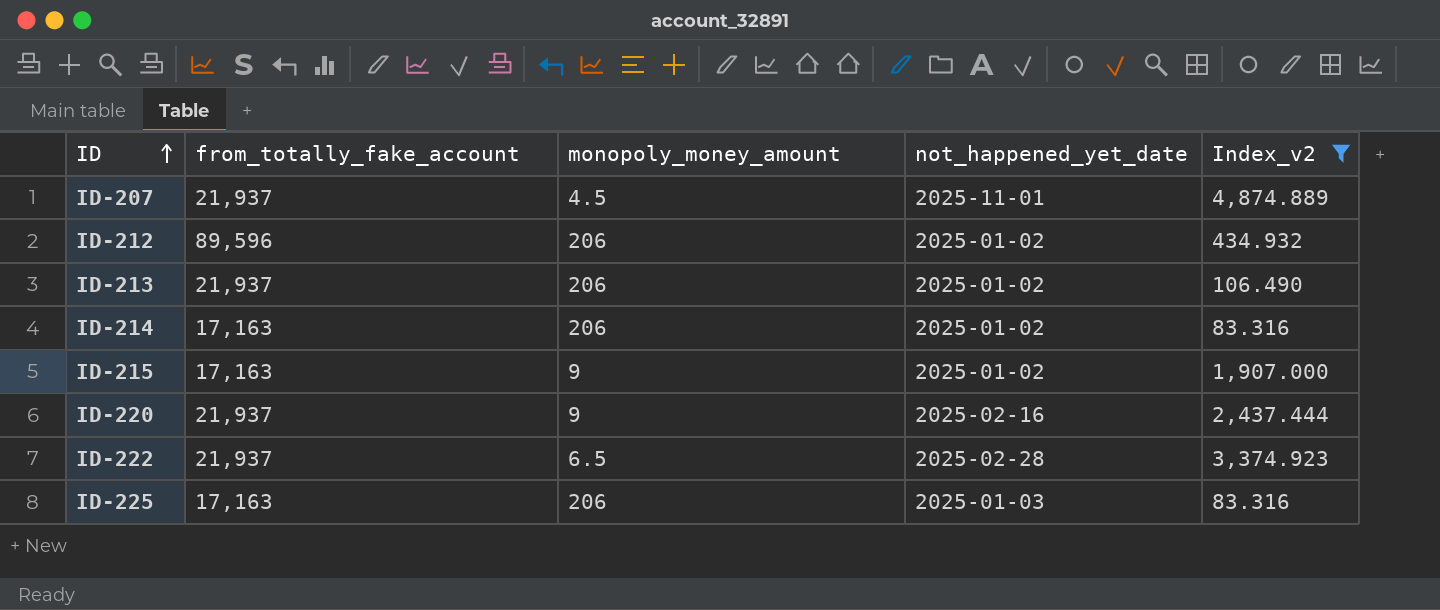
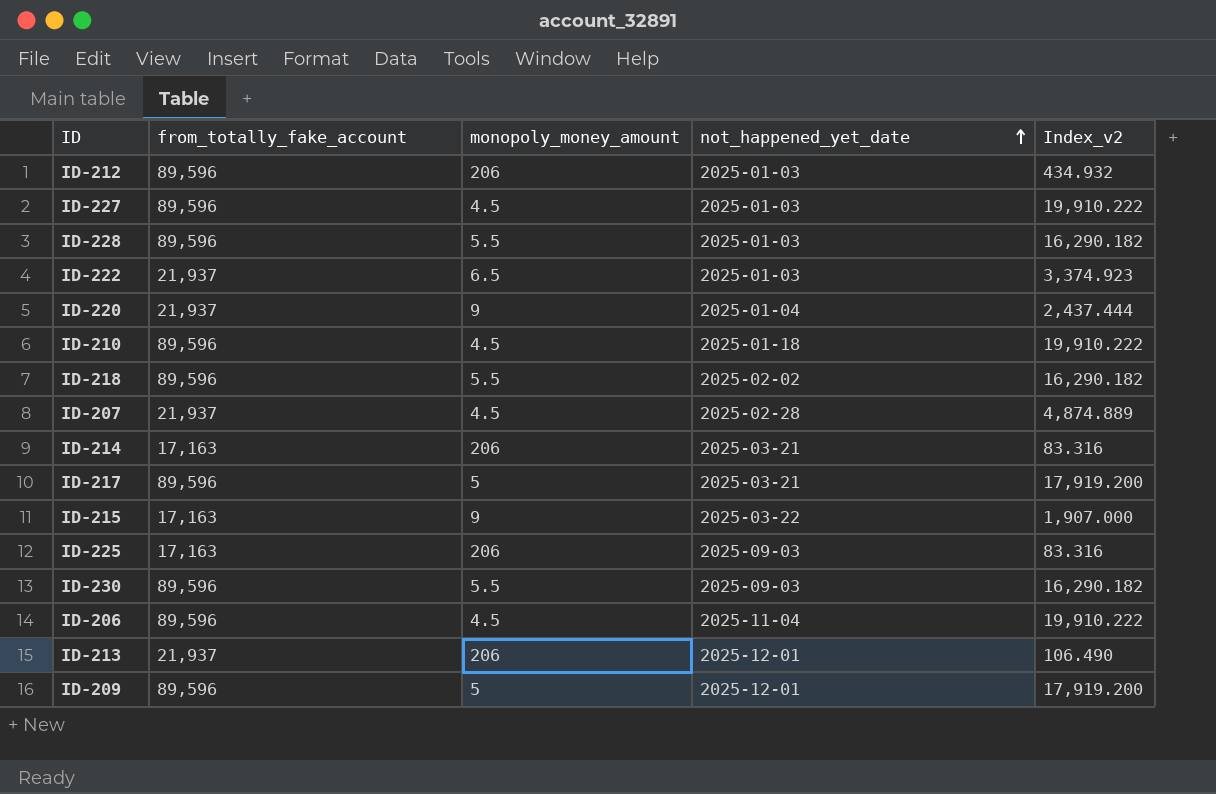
filter: Index_v2 <= 4,874.889 -> none
row order: ID ascending -> not_happened_yet_date ascending
ID-212 | not_happened_yet_date: 2025-01-02 -> 2025-01-03
ID-222 | not_happened_yet_date: 2025-02-28 -> 2025-01-03
ID-220 | not_happened_yet_date: 2025-02-16 -> 2025-01-04
ID-207 | not_happened_yet_date: 2025-11-01 -> 2025-02-28
ID-214 | not_happened_yet_date: 2025-01-02 -> 2025-03-21
ID-215 | not_happened_yet_date: 2025-01-02 -> 2025-03-22
ID-225 | not_happened_yet_date: 2025-01-03 -> 2025-09-03
ID-213 | not_happened_yet_date: 2025-01-02 -> 2025-12-01

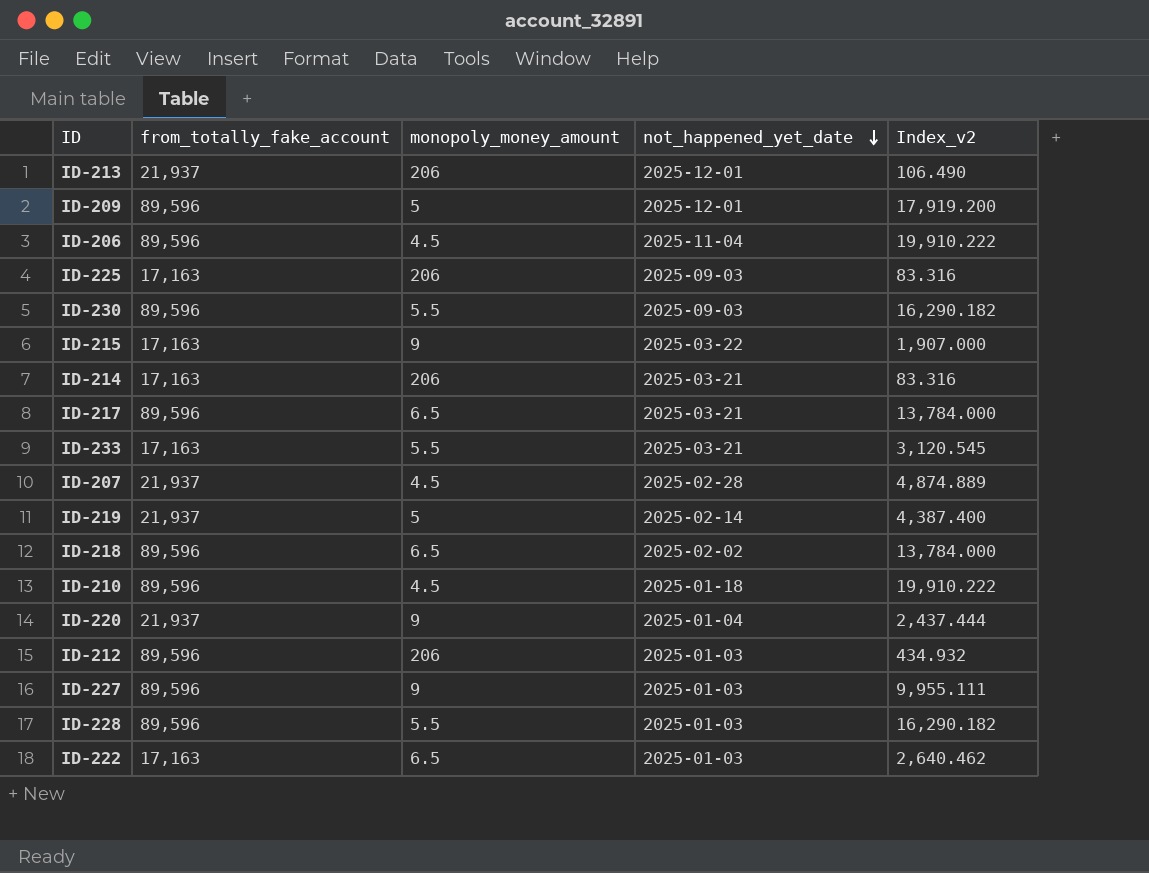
row order: not_happened_yet_date ascending -> not_happened_yet_date descending
ID-217 | monopoly_money_amount: 5 -> 6.5
ID-217 | Index_v2: 17,919.200 -> 13,784.000
row ID-233: none -> 17,163 | 5.5 | 2025-03-21 | 3,120.545
row ID-219: none -> 21,937 | 5 | 2025-02-14 | 4,387.400
ID-218 | monopoly_money_amount: 5.5 -> 6.5
ID-218 | Index_v2: 16,290.182 -> 13,784.000
ID-227 | monopoly_money_amount: 4.5 -> 9
ID-227 | Index_v2: 19,910.222 -> 9,955.111
ID-222 | from_totally_fake_account: 21,937 -> 17,163
ID-222 | Index_v2: 3,374.923 -> 2,640.462

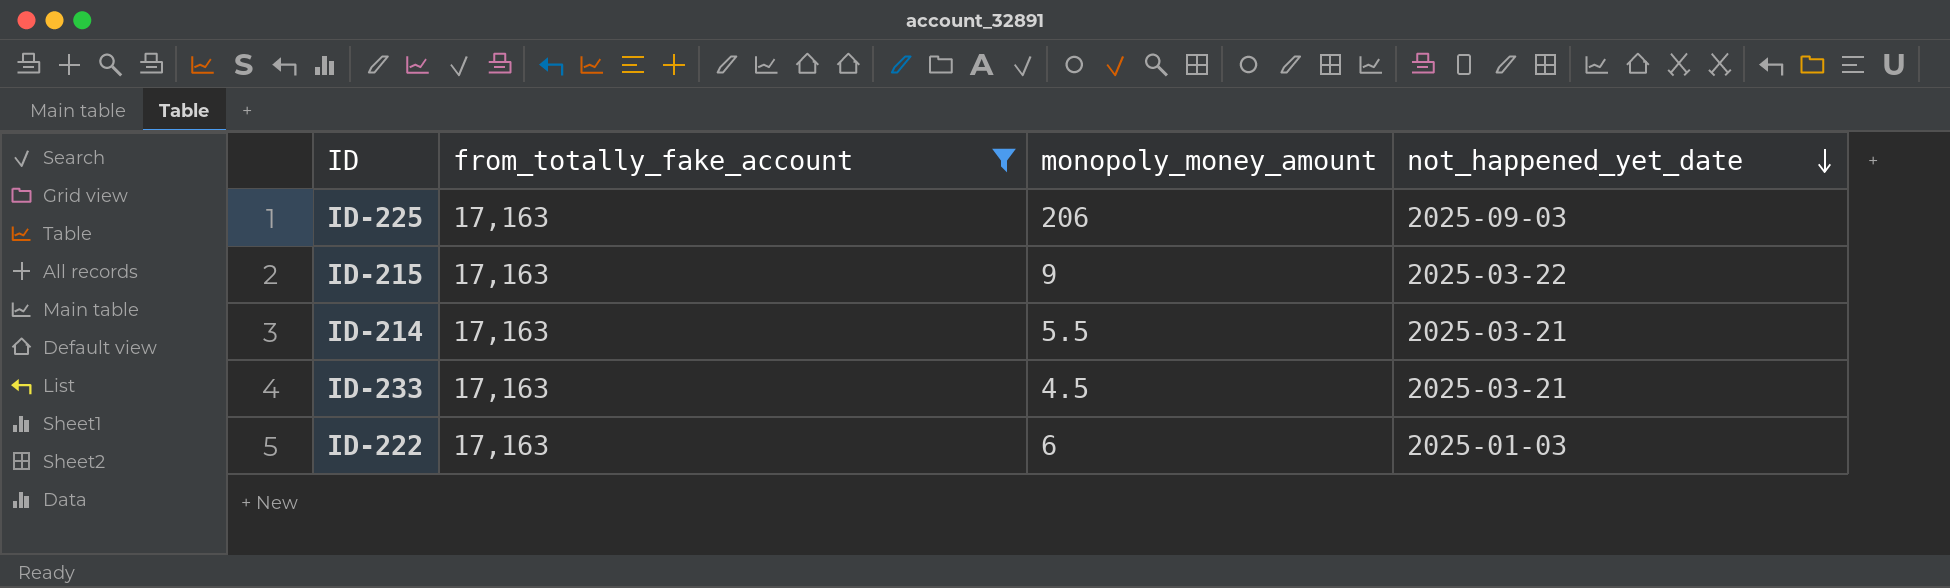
filter: none -> from_totally_fake_account = 17,163
column Index_v2 | formula: [from_totally_fake_account] / [monopoly_money_amount] -> none
ID-214 | monopoly_money_amount: 206 -> 5.5
ID-233 | monopoly_money_amount: 5.5 -> 4.5
ID-222 | monopoly_money_amount: 6.5 -> 6

